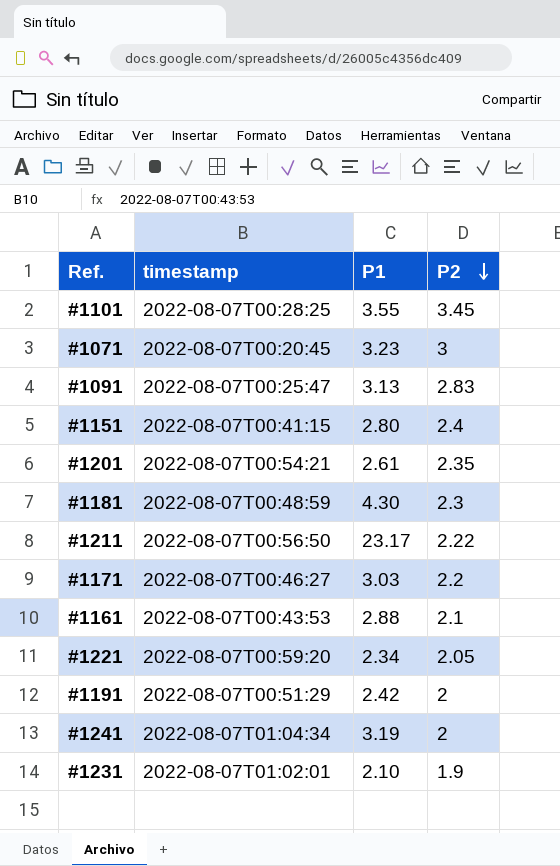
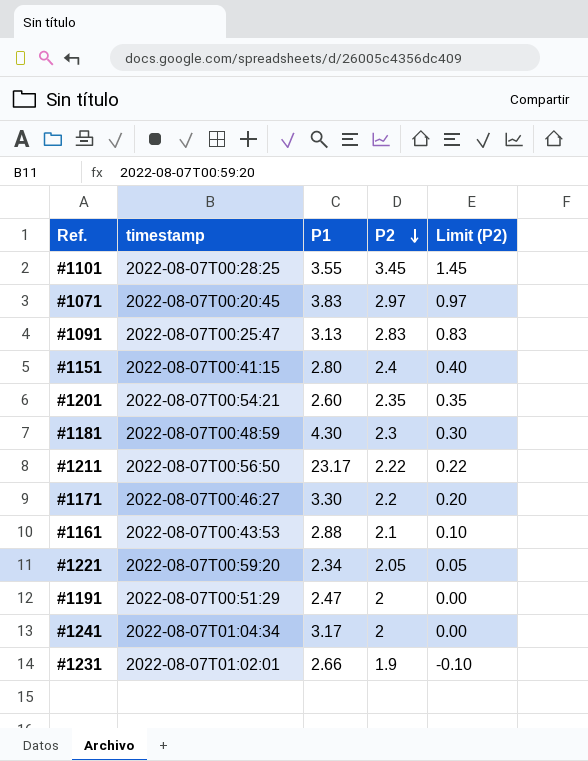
column Limit (P2) | formula: none -> [P2] - 2
#1071 | P1: 3.23 -> 3.83
#1071 | P2: 3 -> 2.97
#1201 | P1: 2.61 -> 2.60
#1171 | P1: 3.03 -> 3.30
#1191 | P1: 2.42 -> 2.47
#1241 | P1: 3.19 -> 3.17
#1231 | P1: 2.10 -> 2.66

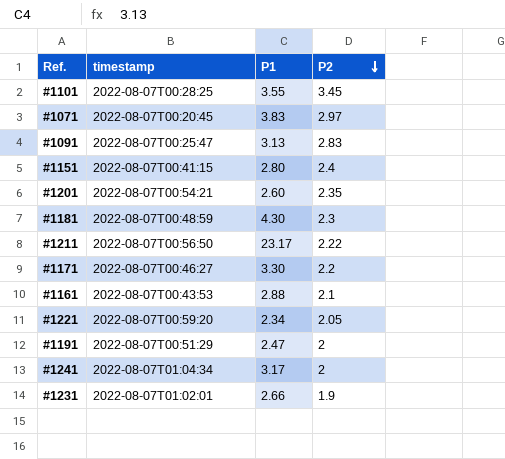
column Limit (P2) | formula: [P2] - 2 -> none

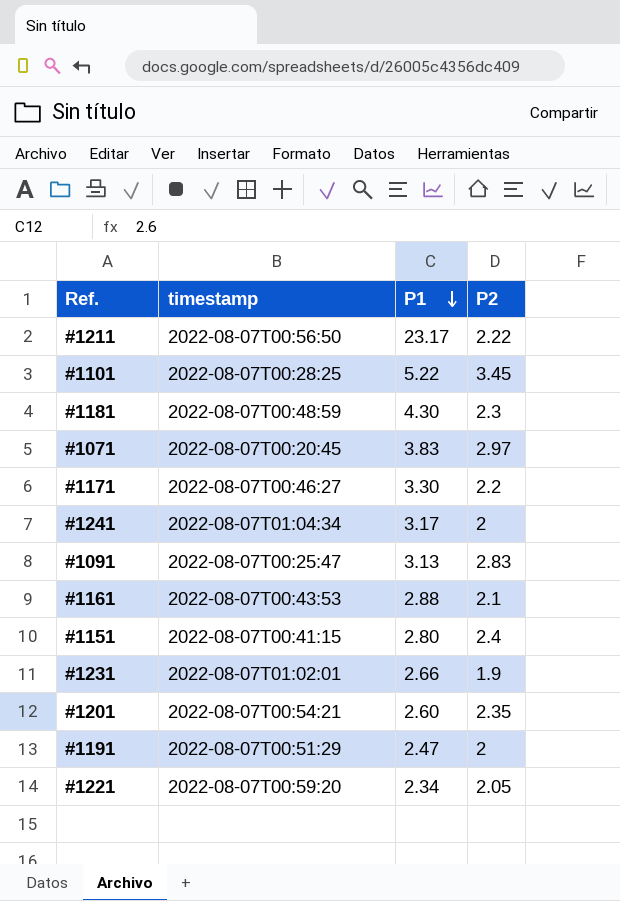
row order: P2 descending -> P1 descending
#1101 | P1: 3.55 -> 5.22

